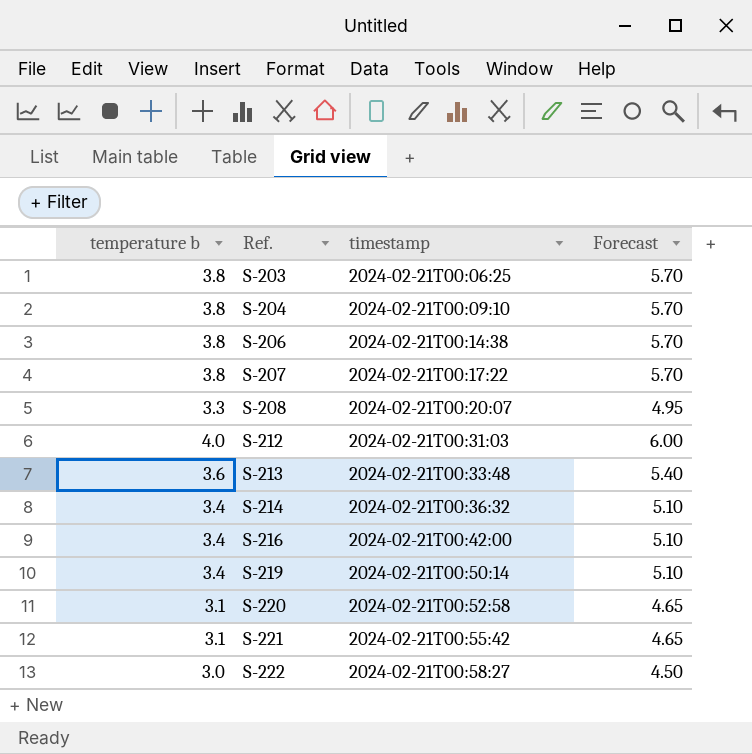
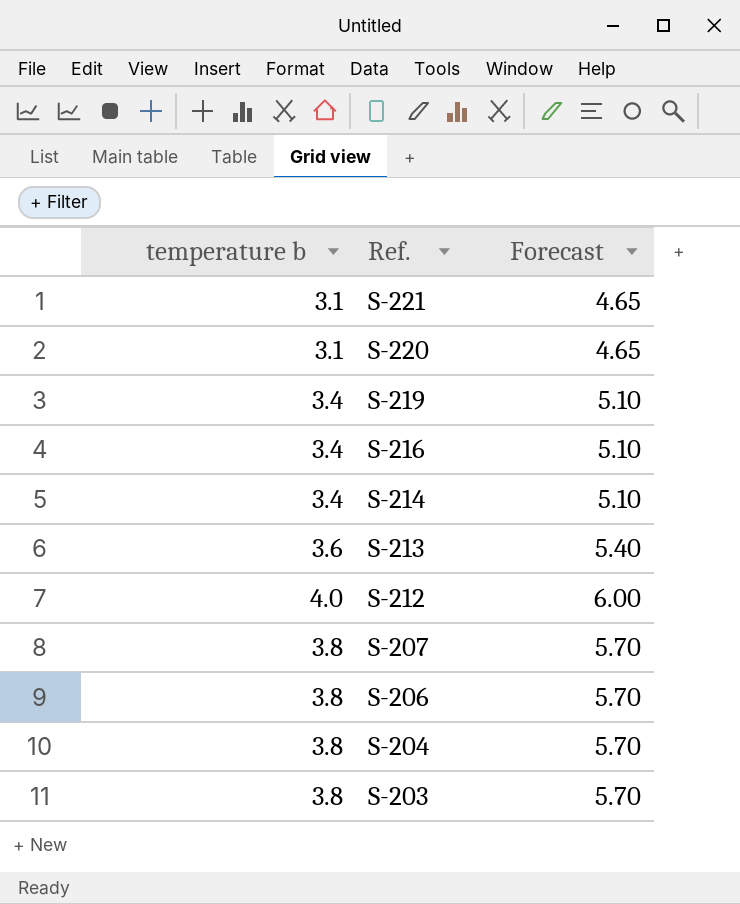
row order: Ref. ascending -> Ref. descending
column timestamp | position: 3 -> none
row S-208: 3.3 | 2024-02-21T00:20:07 | 4.95 -> none
row S-222: 3.0 | 2024-02-21T00:58:27 | 4.50 -> none

